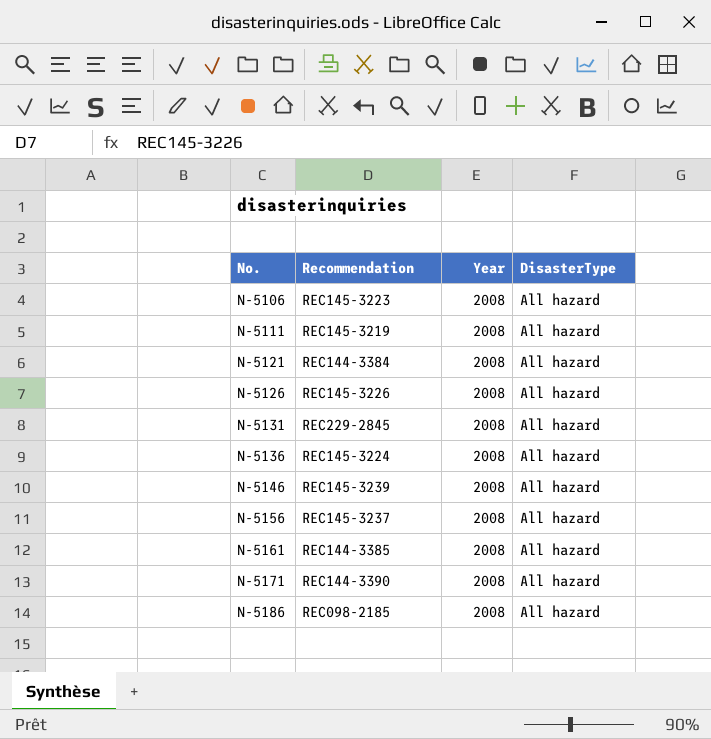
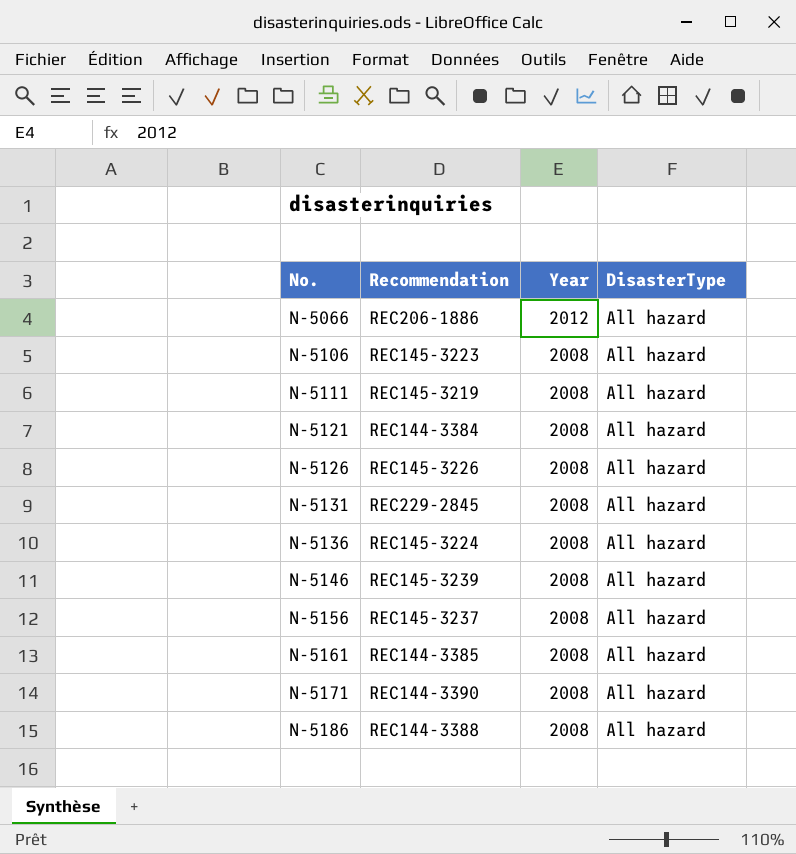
row N-5066: none -> REC206-1886 | 2012 | All hazard
N-5186 | Recommendation: REC098-2185 -> REC144-3388

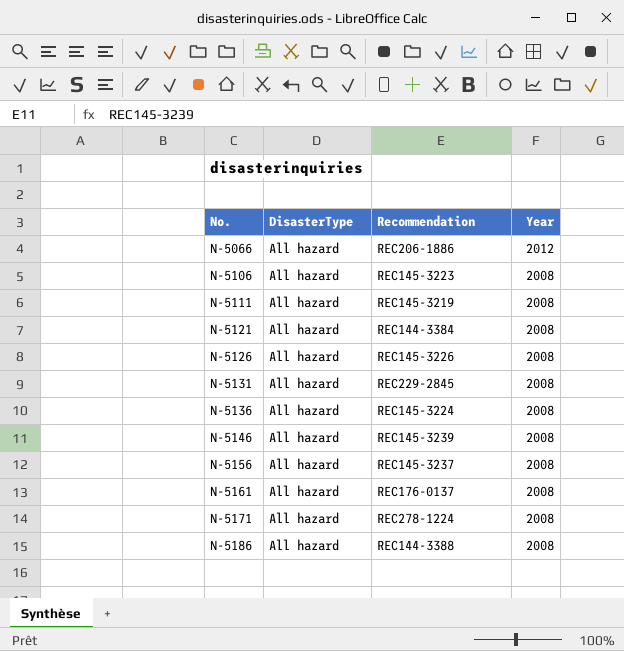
column DisasterType | position: 4 -> 2
N-5161 | Recommendation: REC144-3385 -> REC176-0137
N-5171 | Recommendation: REC144-3390 -> REC278-1224

